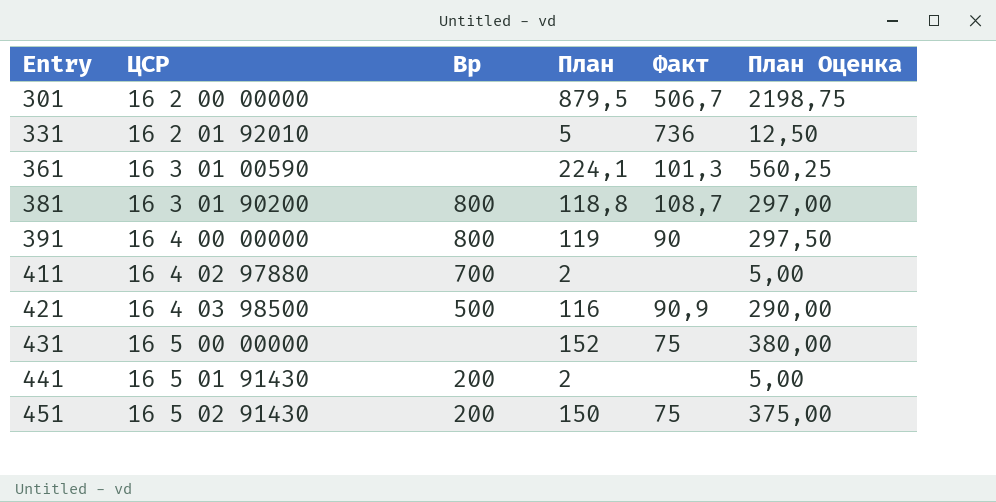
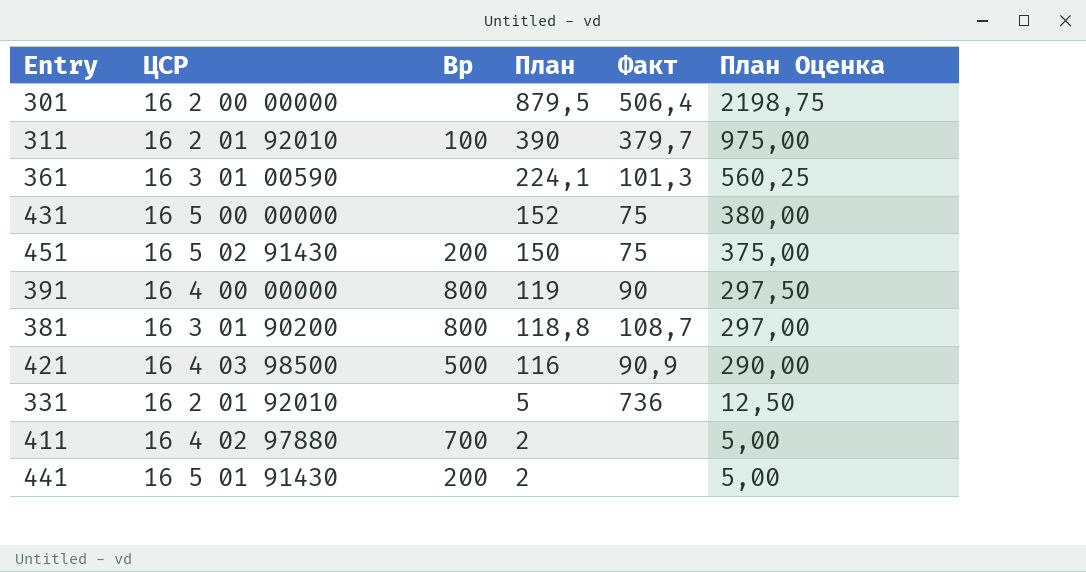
row order: Entry ascending -> План descending
301 | Факт: 506,7 -> 506,4
row 311: none -> 16 2 01 92010 | 100 | 390 | 379,7 | 975,00

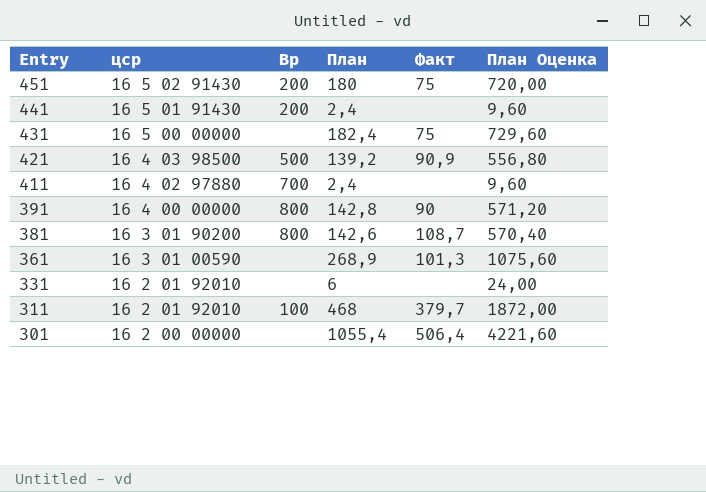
row order: План descending -> Entry descending
column name: ЦСР -> цср
column План Оценка | formula: [План] * 2,5 -> [План] * 4
451 | План: 150 -> 180
441 | План: 2 -> 2,4
431 | План: 152 -> 182,4
421 | План: 116 -> 139,2
411 | План: 2 -> 2,4
391 | План: 119 -> 142,8
381 | План: 118,8 -> 142,6
361 | План: 224,1 -> 268,9
331 | План: 5 -> 6
331 | Факт: 736 -> none
311 | План: 390 -> 468
301 | План: 879,5 -> 1055,4

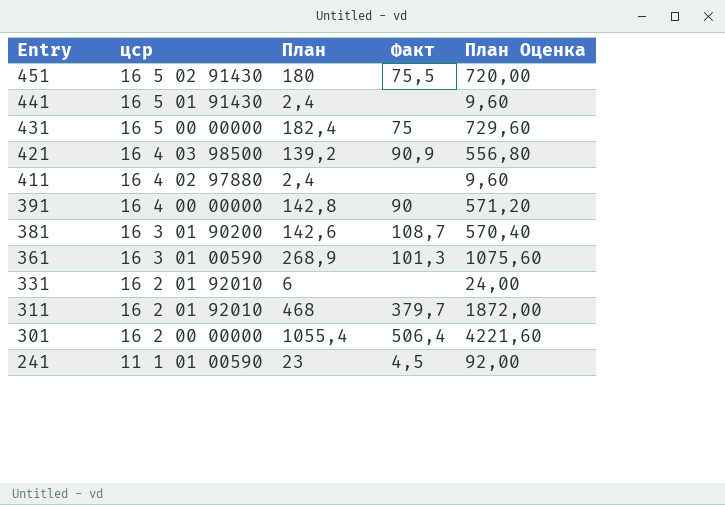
column Вр | position: 3 -> none
451 | Факт: 75 -> 75,5
row 241: none -> 11 1 01 00590 | 23 | 4,5 | 92,00

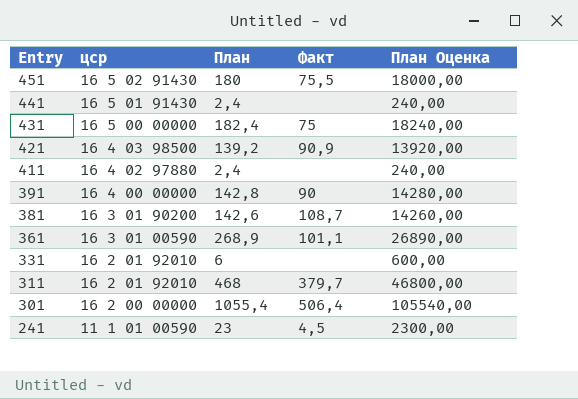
column План Оценка | formula: [План] * 4 -> [План] * 100
361 | Факт: 101,3 -> 101,1

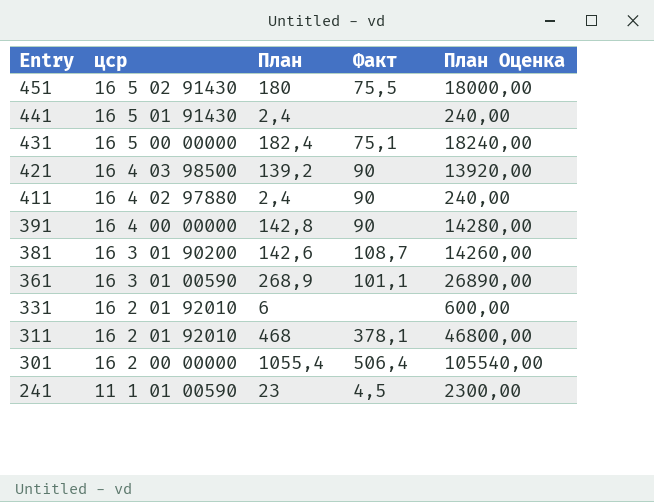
431 | Факт: 75 -> 75,1
421 | Факт: 90,9 -> 90
411 | Факт: none -> 90
311 | Факт: 379,7 -> 378,1

